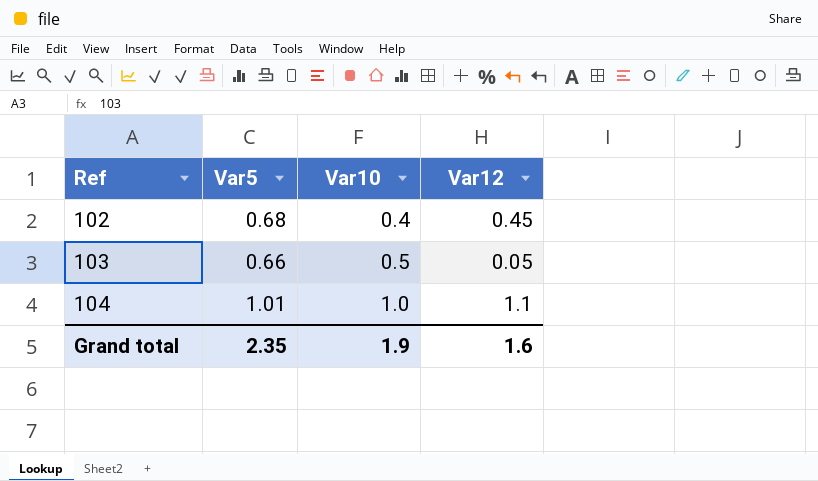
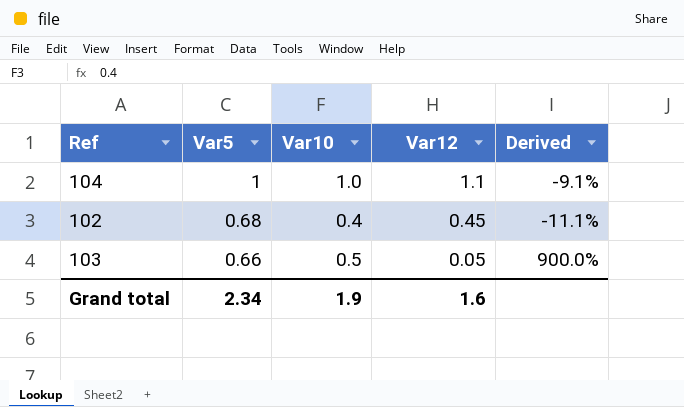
row order: Ref ascending -> Var5 descending
column Derived | formula: none -> ([Var10] - [Var12]) / [Var12]
104 | Var5: 1.01 -> 1
Grand total | Var5: 2.35 -> 2.34

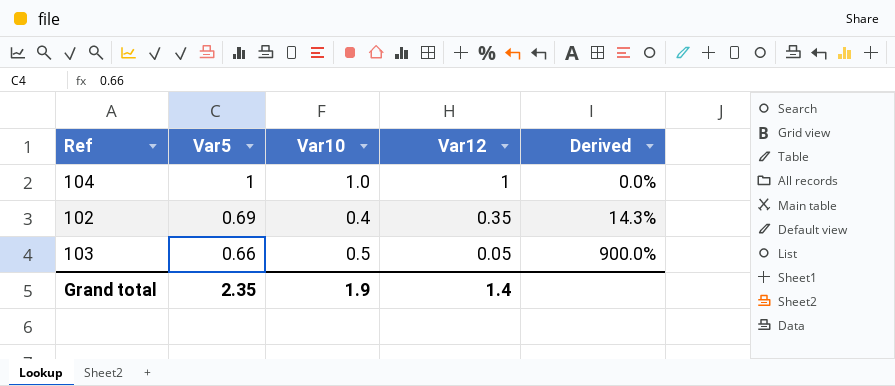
104 | Var12: 1.1 -> 1
104 | Derived: -9.1% -> 0.0%
102 | Var5: 0.68 -> 0.69
102 | Var12: 0.45 -> 0.35
102 | Derived: -11.1% -> 14.3%
Grand total | Var5: 2.34 -> 2.35
Grand total | Var12: 1.6 -> 1.4

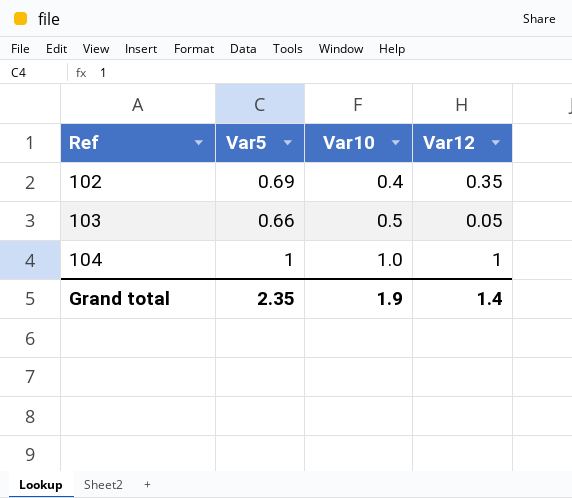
row order: Var5 descending -> Ref ascending
column Derived | formula: ([Var10] - [Var12]) / [Var12] -> none

